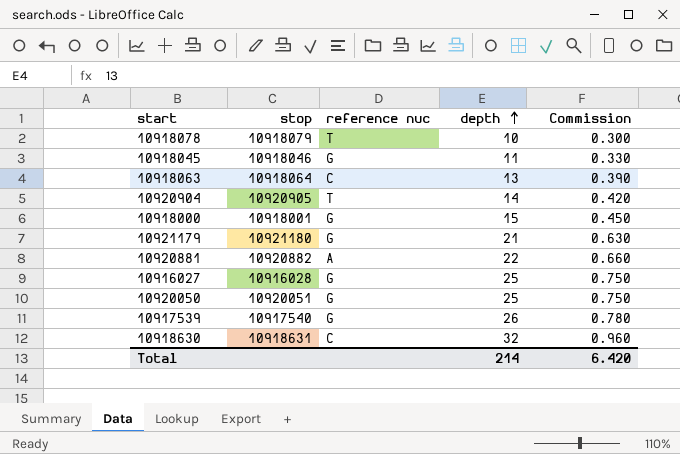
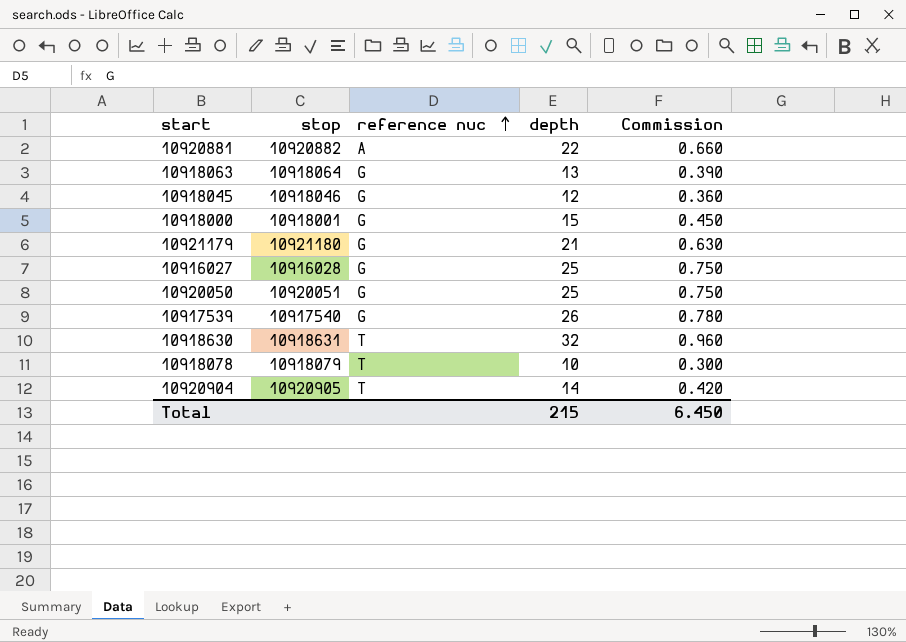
row order: depth ascending -> reference nuc ascending
10918063 | reference nuc: C -> G
10918045 | depth: 11 -> 12
10918045 | Commission: 0.330 -> 0.360
10918630 | reference nuc: C -> T
Total | depth: 214 -> 215
Total | Commission: 6.420 -> 6.450

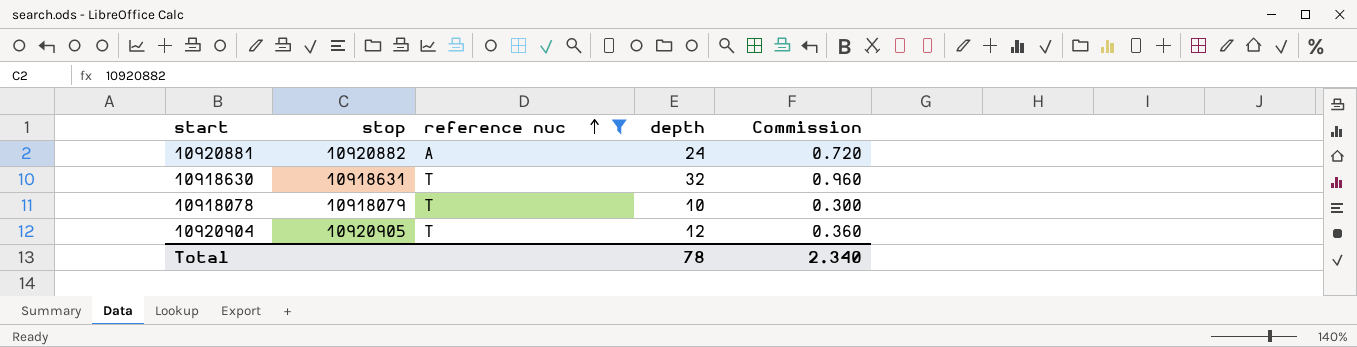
filter: none -> reference nuc != G
10920881 | depth: 22 -> 24
10920881 | Commission: 0.660 -> 0.720
10920904 | depth: 14 -> 12
10920904 | Commission: 0.420 -> 0.360
Total | depth: 215 -> 78
Total | Commission: 6.450 -> 2.340

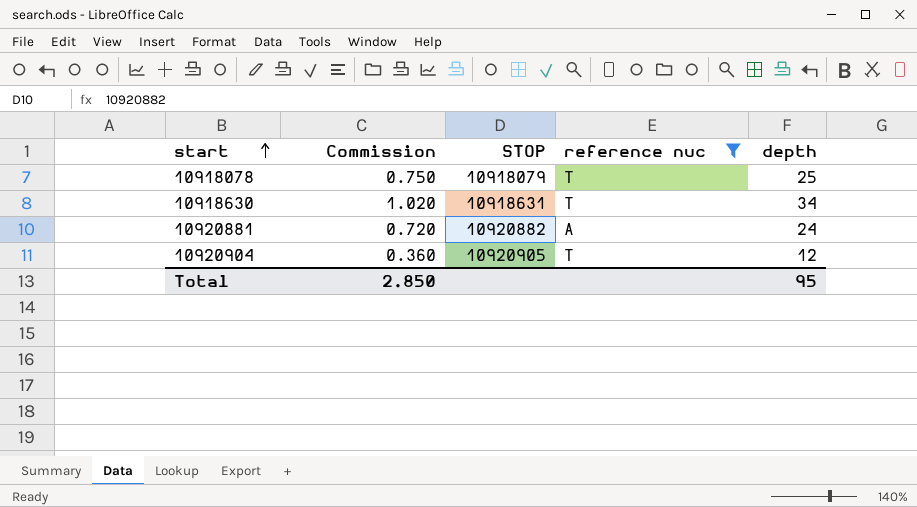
row order: reference nuc ascending -> start ascending
column Commission | position: 5 -> 2
column name: stop -> STOP
10918078 | Commission: 0.300 -> 0.750
10918078 | depth: 10 -> 25
10918630 | Commission: 0.960 -> 1.020
10918630 | depth: 32 -> 34
Total | Commission: 2.340 -> 2.850
Total | depth: 78 -> 95

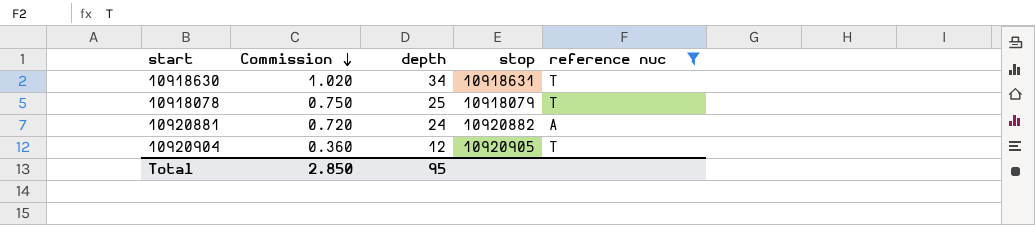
row order: start ascending -> Commission descending
column depth | position: 5 -> 3
column name: STOP -> stop

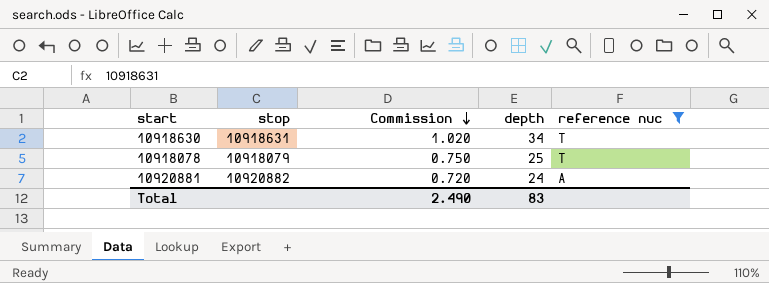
column stop | position: 4 -> 2
row 10920904: 0.360 | 12 | 10920905 | T -> none
Total | Commission: 2.850 -> 2.490
Total | depth: 95 -> 83

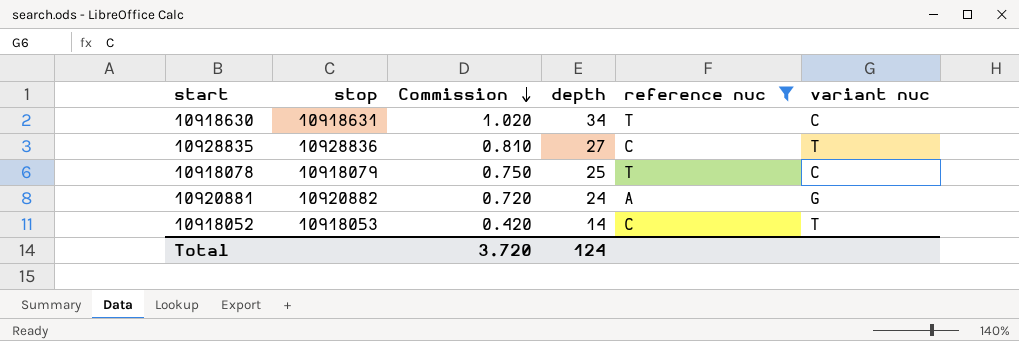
column variant nuc | position: none -> 6
row 10928835: none -> 10928836 | 0.810 | 27 | C | T
row 10918052: none -> 10918053 | 0.420 | 14 | C | T
Total | Commission: 2.490 -> 3.720
Total | depth: 83 -> 124

